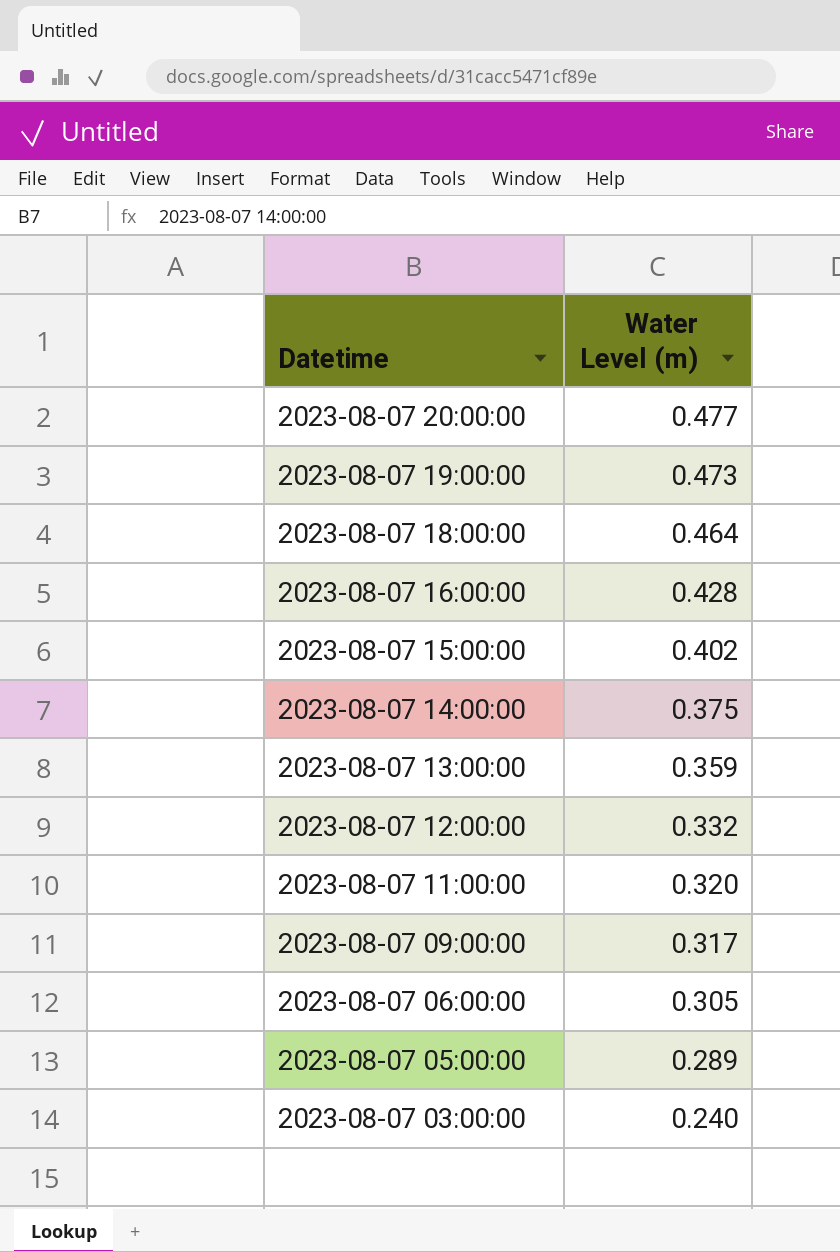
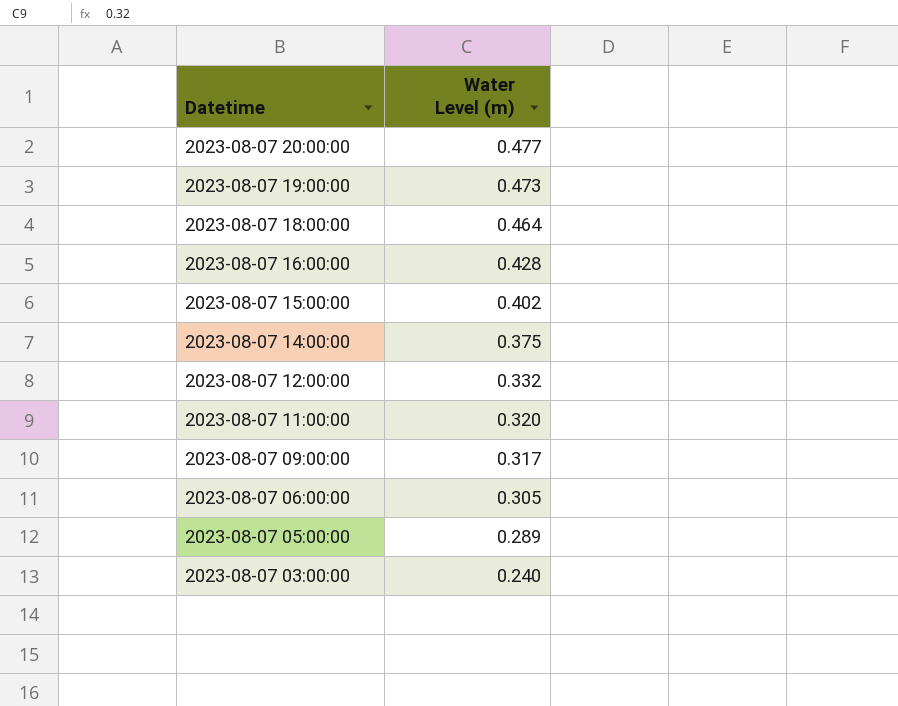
row 2023-08-07 13:00:00: 0.359 -> none

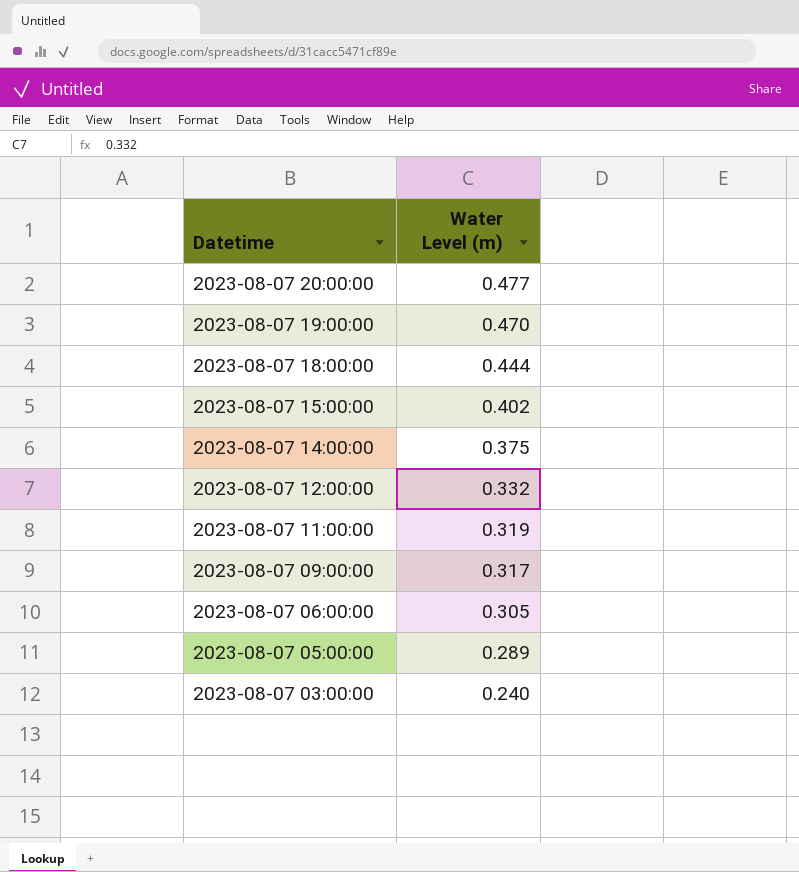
row 2023-08-07 16:00:00: 0.428 -> none
2023-08-07 19:00:00 | Water Level (m): 0.473 -> 0.470
2023-08-07 18:00:00 | Water Level (m): 0.464 -> 0.444
2023-08-07 11:00:00 | Water Level (m): 0.320 -> 0.319

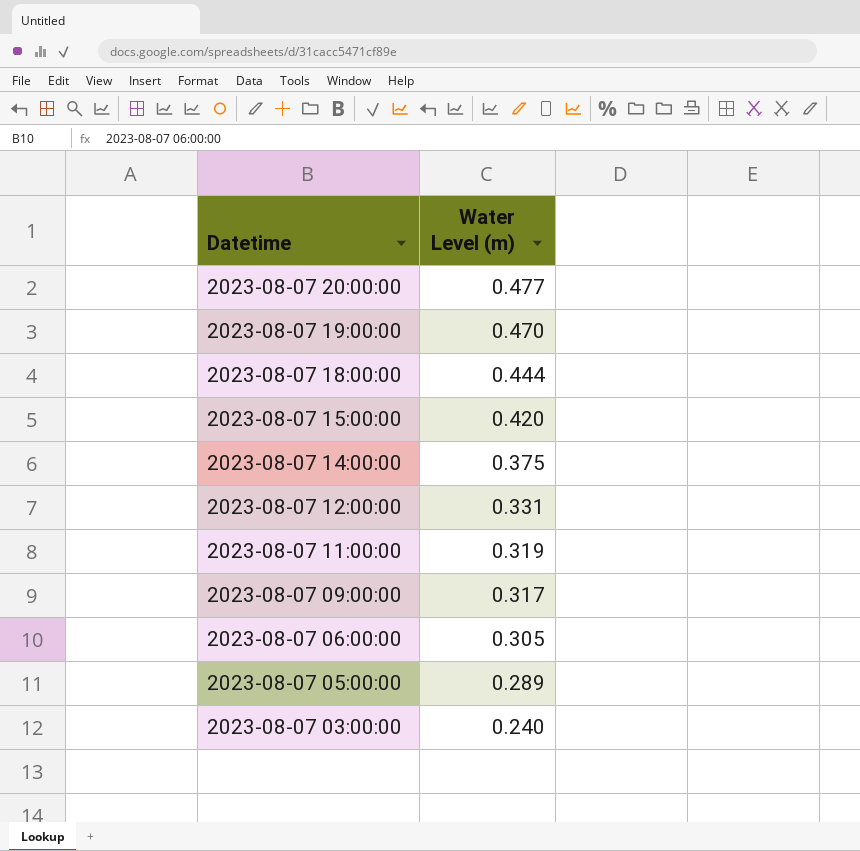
2023-08-07 15:00:00 | Water Level (m): 0.402 -> 0.420
2023-08-07 12:00:00 | Water Level (m): 0.332 -> 0.331

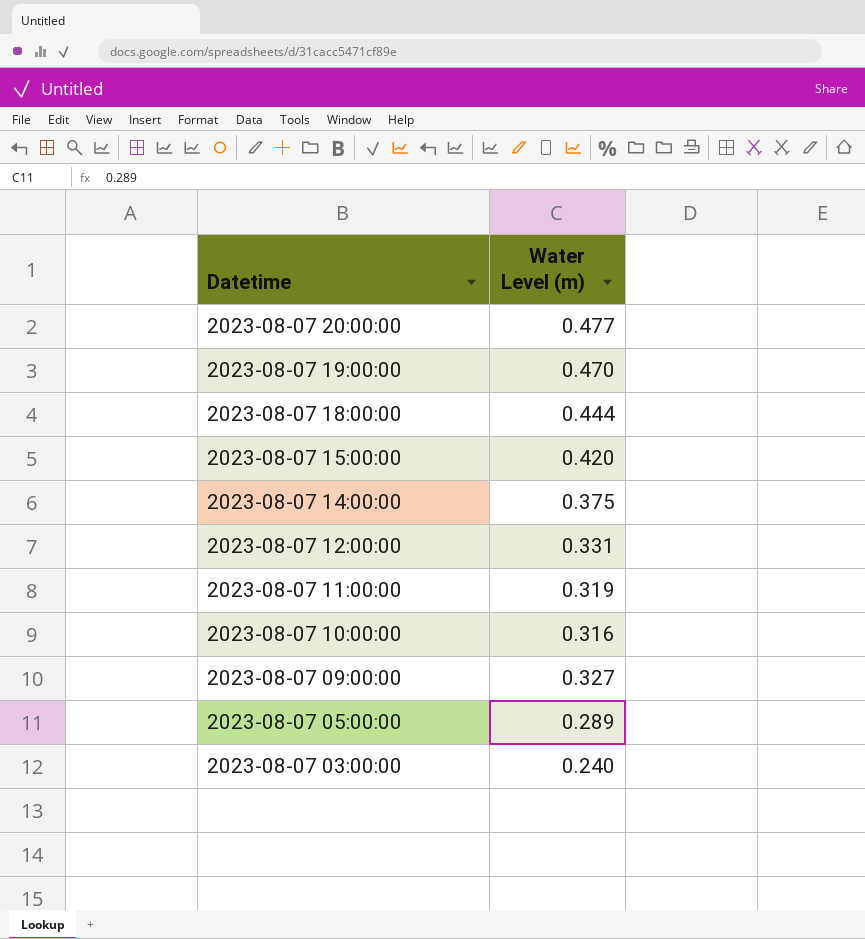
row 2023-08-07 06:00:00: 0.305 -> none
row 2023-08-07 10:00:00: none -> 0.316
2023-08-07 09:00:00 | Water Level (m): 0.317 -> 0.327

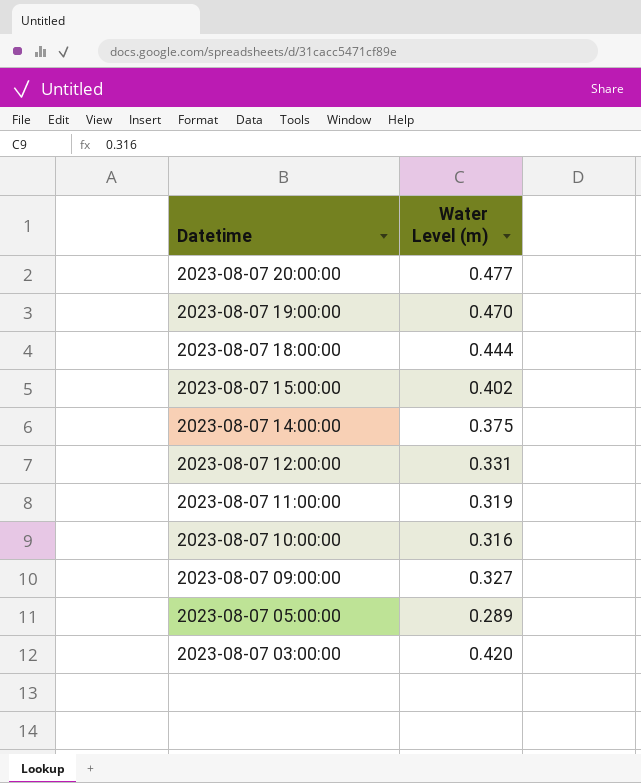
2023-08-07 15:00:00 | Water Level (m): 0.420 -> 0.402
2023-08-07 03:00:00 | Water Level (m): 0.240 -> 0.420

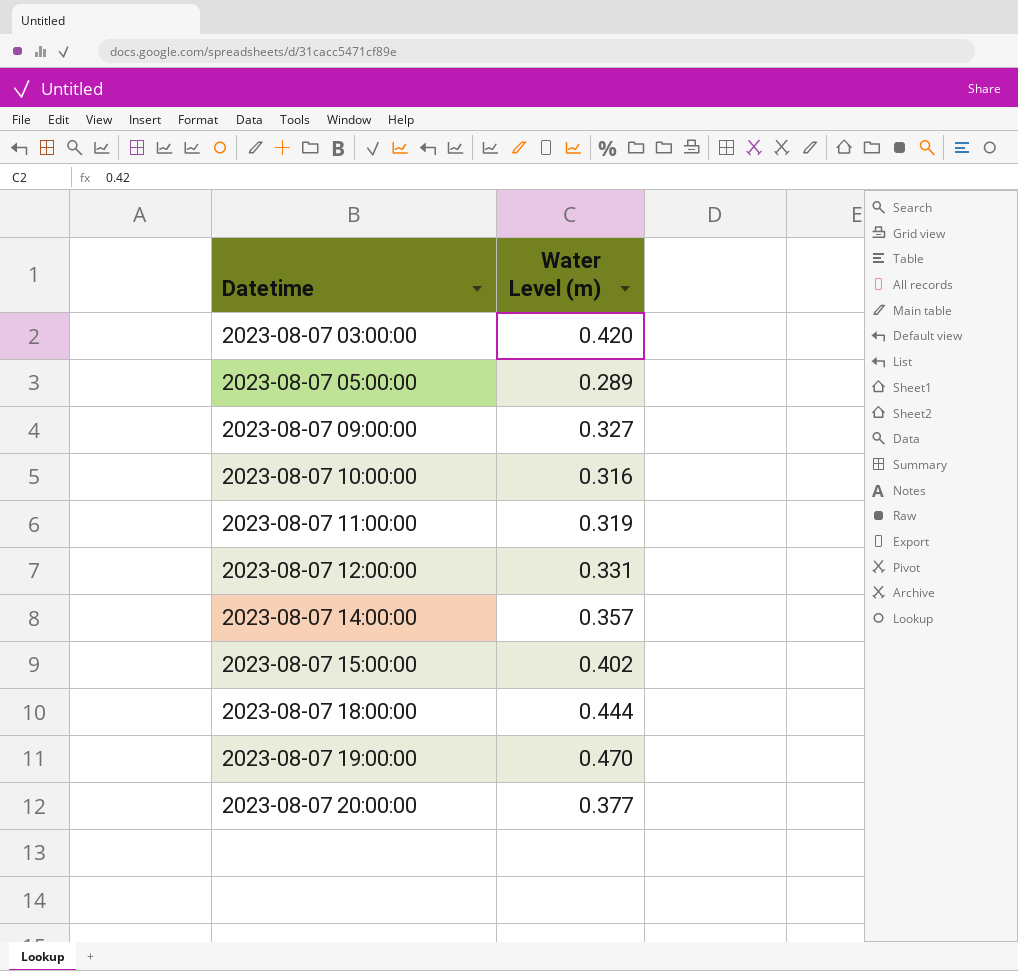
row order: Datetime descending -> Datetime ascending
2023-08-07 14:00:00 | Water Level (m): 0.375 -> 0.357
2023-08-07 20:00:00 | Water Level (m): 0.477 -> 0.377

